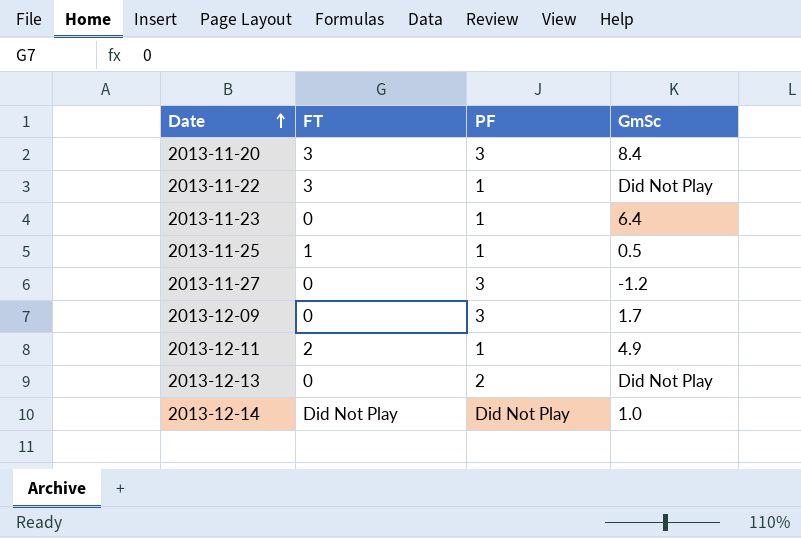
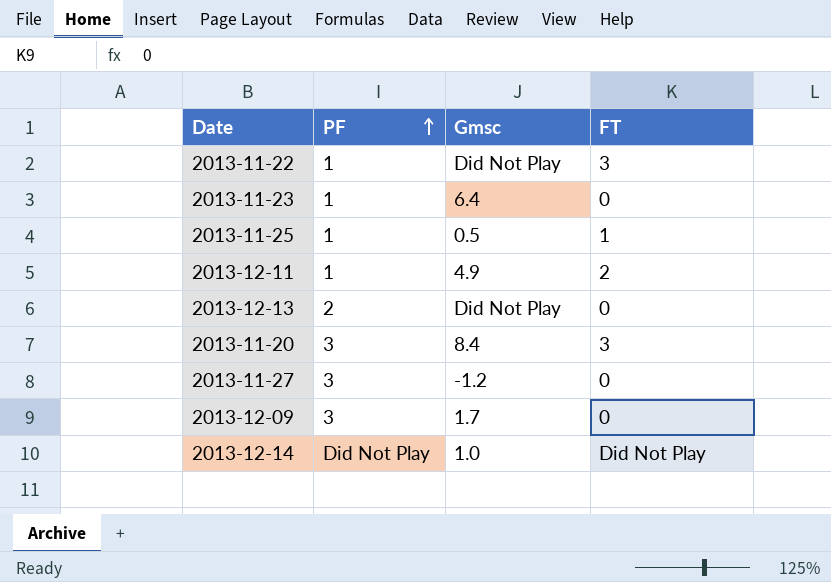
row order: Date ascending -> PF ascending
column name: GmSc -> Gmsc
column FT | position: 2 -> 4

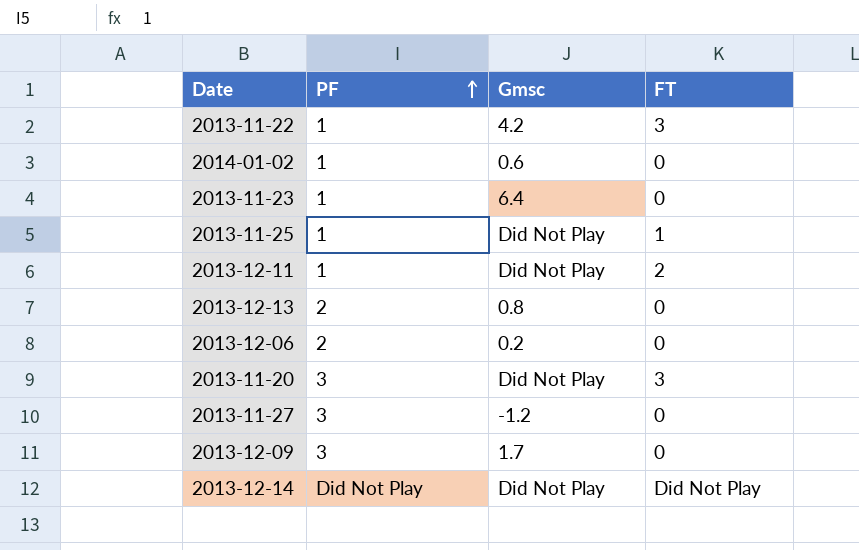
2013-11-22 | Gmsc: Did Not Play -> 4.2
row 2014-01-02: none -> 1 | 0.6 | 0
2013-11-25 | Gmsc: 0.5 -> Did Not Play
2013-12-11 | Gmsc: 4.9 -> Did Not Play
2013-12-13 | Gmsc: Did Not Play -> 0.8
row 2013-12-06: none -> 2 | 0.2 | 0
2013-11-20 | Gmsc: 8.4 -> Did Not Play
2013-12-14 | Gmsc: 1.0 -> Did Not Play

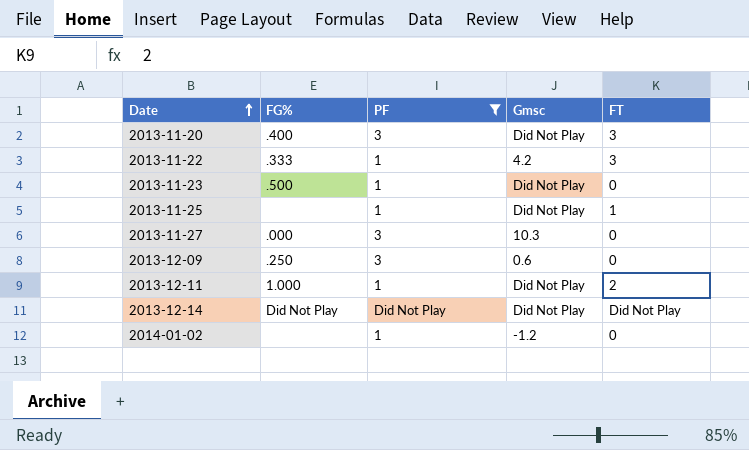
filter: none -> PF != 2
row order: PF ascending -> Date ascending
column FG% | position: none -> 2
2013-11-23 | Gmsc: 6.4 -> Did Not Play
2013-11-27 | Gmsc: -1.2 -> 10.3
2013-12-09 | Gmsc: 1.7 -> 0.6
2014-01-02 | Gmsc: 0.6 -> -1.2

